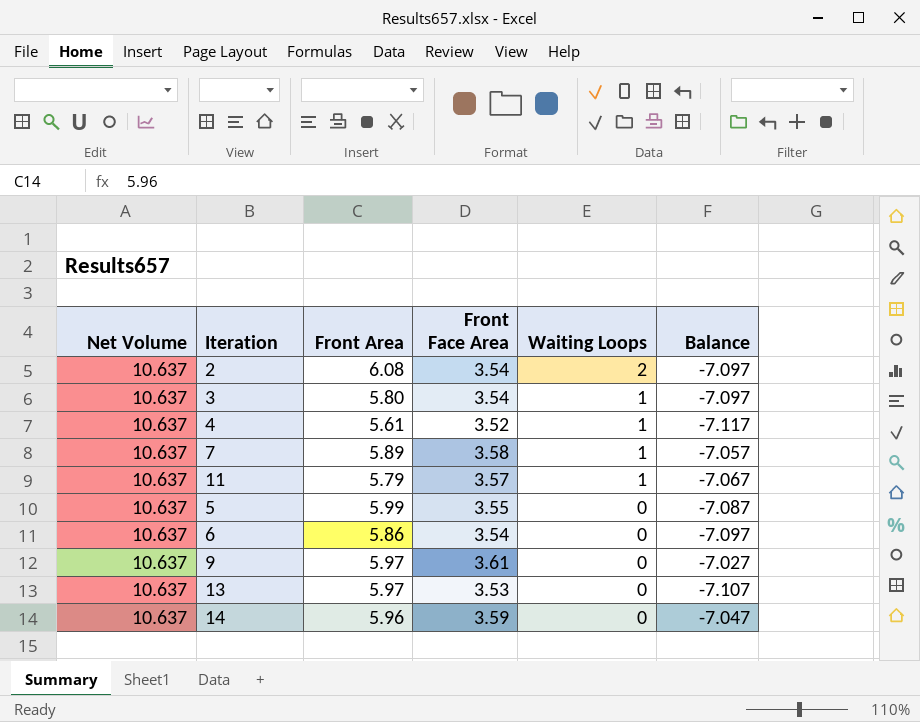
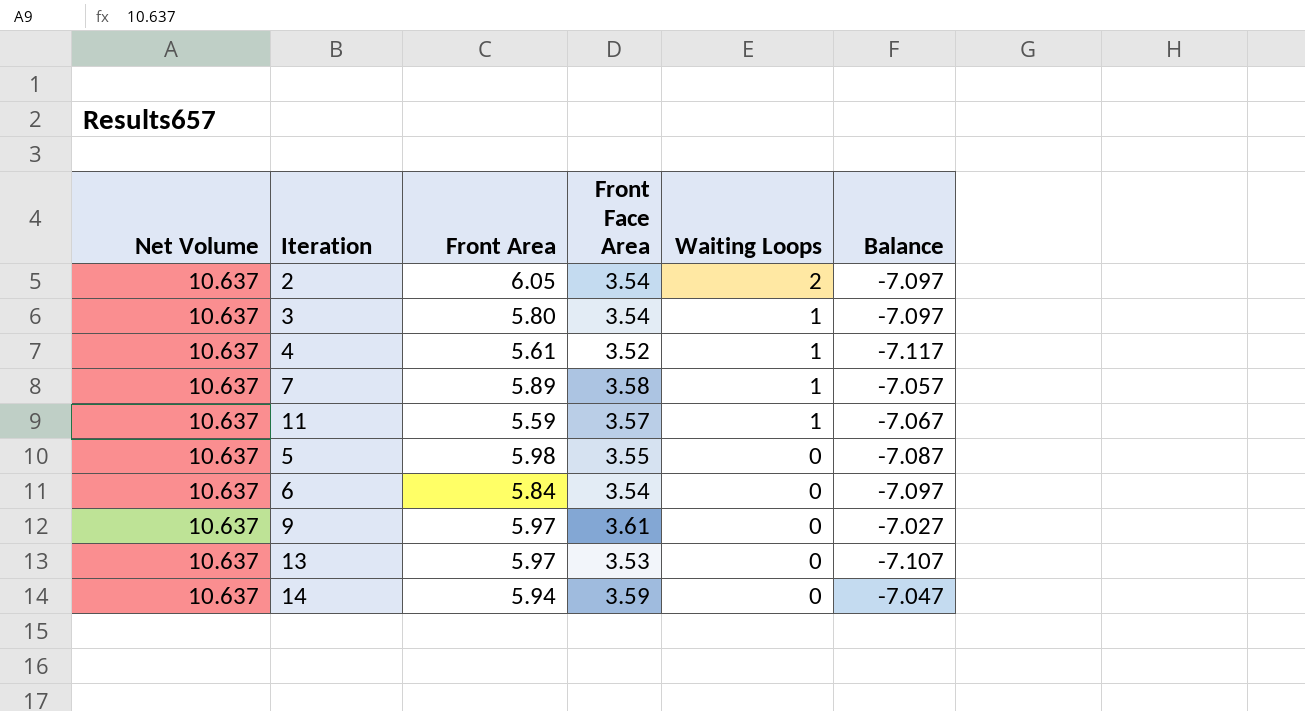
2 | Front Area: 6.08 -> 6.05
11 | Front Area: 5.79 -> 5.59
5 | Front Area: 5.99 -> 5.98
6 | Front Area: 5.86 -> 5.84
14 | Front Area: 5.96 -> 5.94

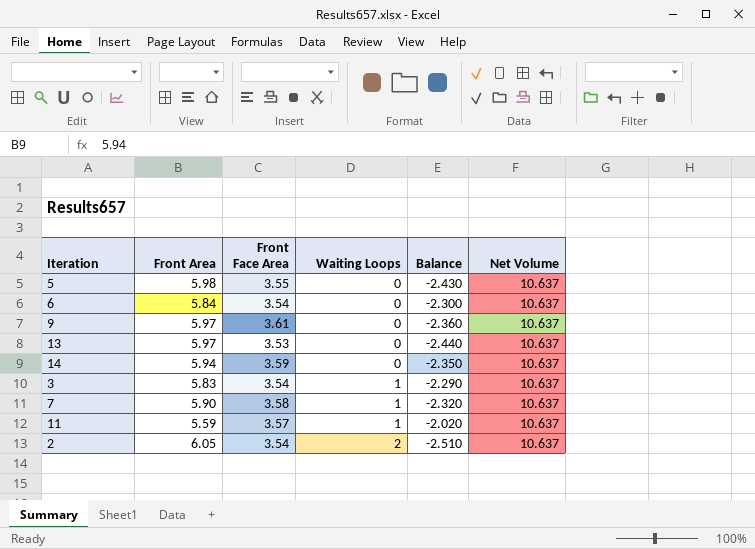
row order: Waiting Loops descending -> Waiting Loops ascending
column Balance | formula: [Front Face Area] - [Net Volume] -> [Front Face Area] - [Front Area]
column Net Volume | position: 1 -> 6
row 4: 10.637 | 5.61 | 3.52 | 1 | -7.117 -> none
3 | Front Area: 5.80 -> 5.83
7 | Front Area: 5.89 -> 5.90

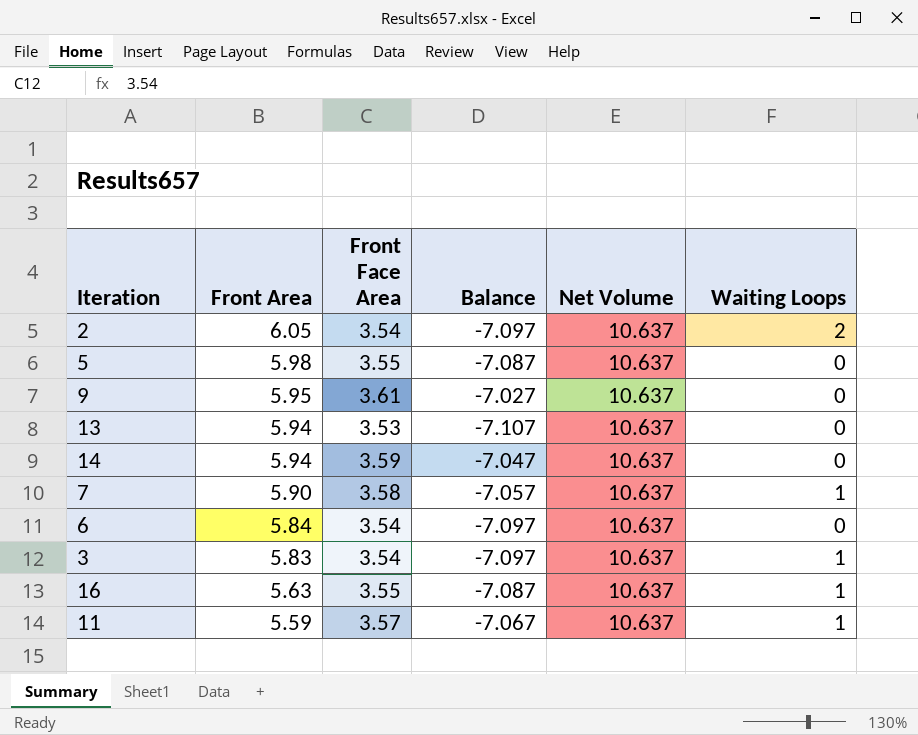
row order: Waiting Loops ascending -> Front Area descending
column Balance | formula: [Front Face Area] - [Front Area] -> [Front Face Area] - [Net Volume]
column Waiting Loops | position: 4 -> 6
9 | Front Area: 5.97 -> 5.95
13 | Front Area: 5.97 -> 5.94
row 16: none -> 5.63 | 3.55 | -7.087 | 10.637 | 1

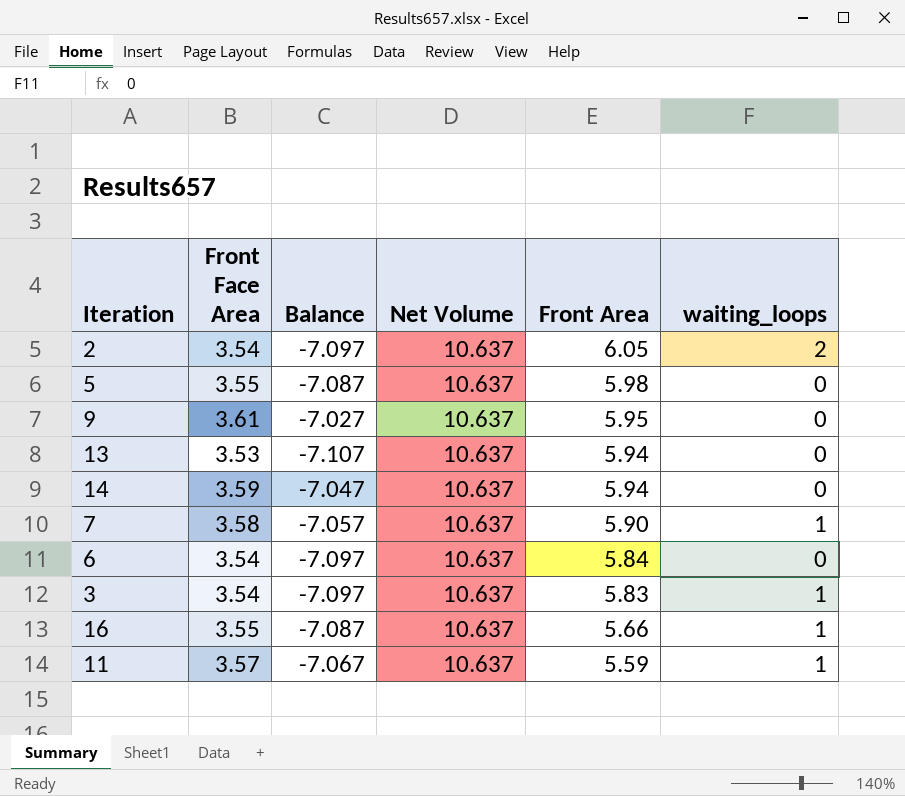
column Front Area | position: 2 -> 5
column name: Waiting Loops -> waiting_loops
16 | Front Area: 5.63 -> 5.66

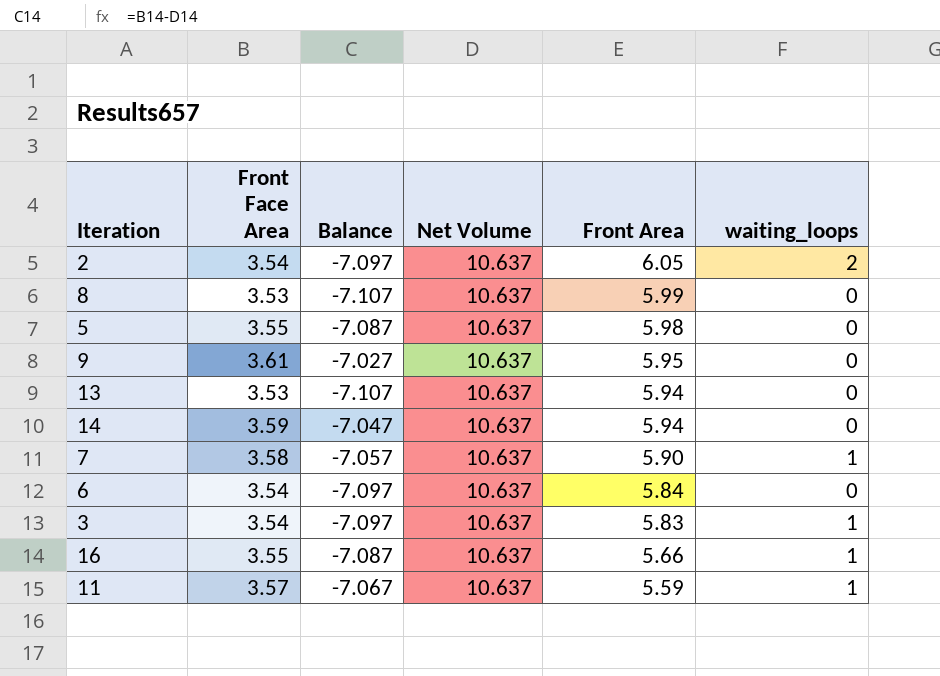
row 8: none -> 3.53 | -7.107 | 10.637 | 5.99 | 0

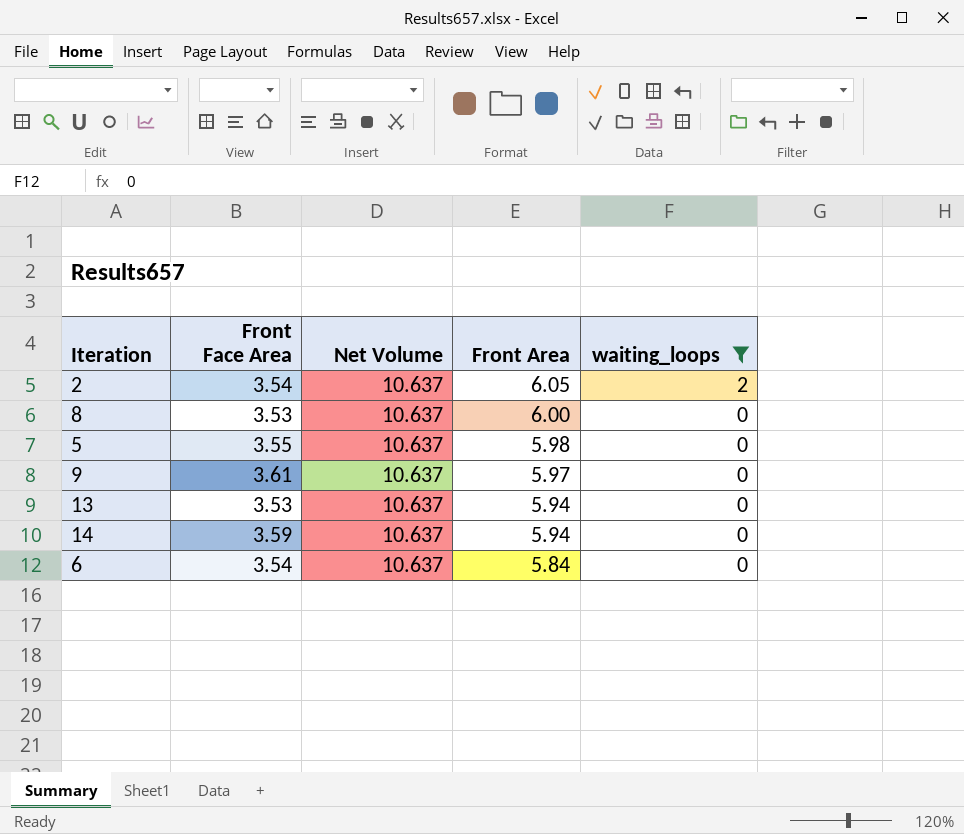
filter: none -> waiting_loops != 1
column Balance | formula: [Front Face Area] - [Net Volume] -> none
8 | Front Area: 5.99 -> 6.00
9 | Front Area: 5.95 -> 5.97

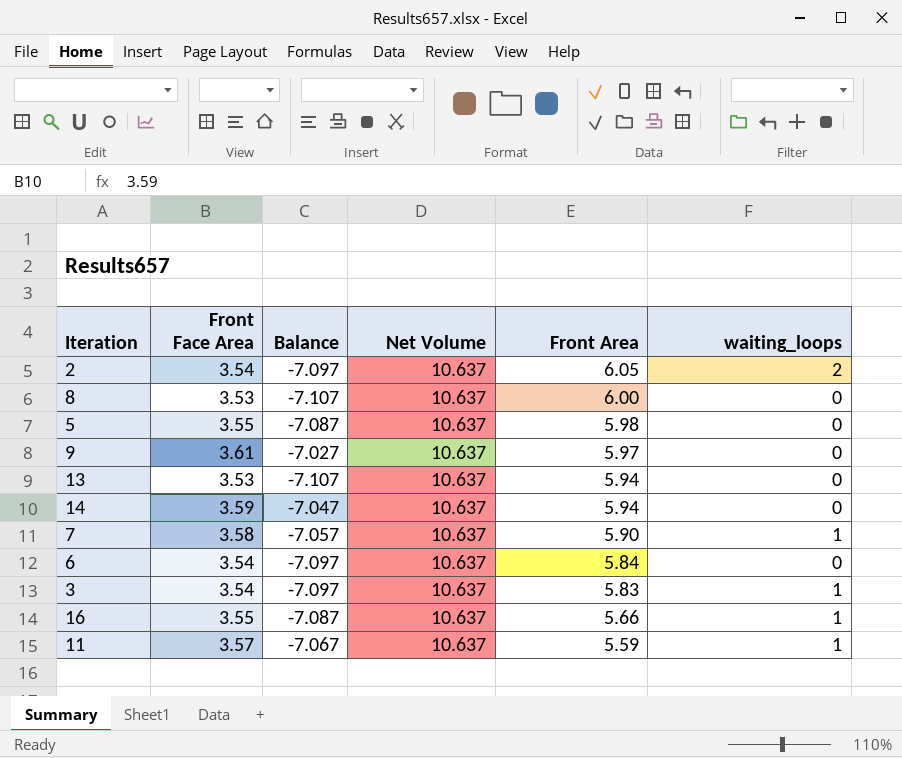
filter: waiting_loops != 1 -> none
column Balance | formula: none -> [Front Face Area] - [Net Volume]

